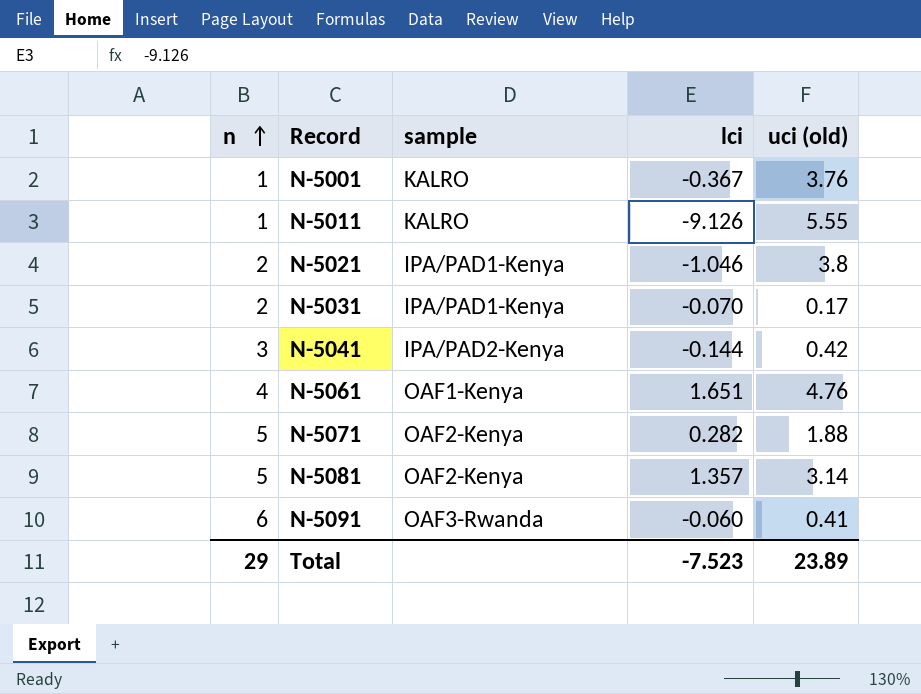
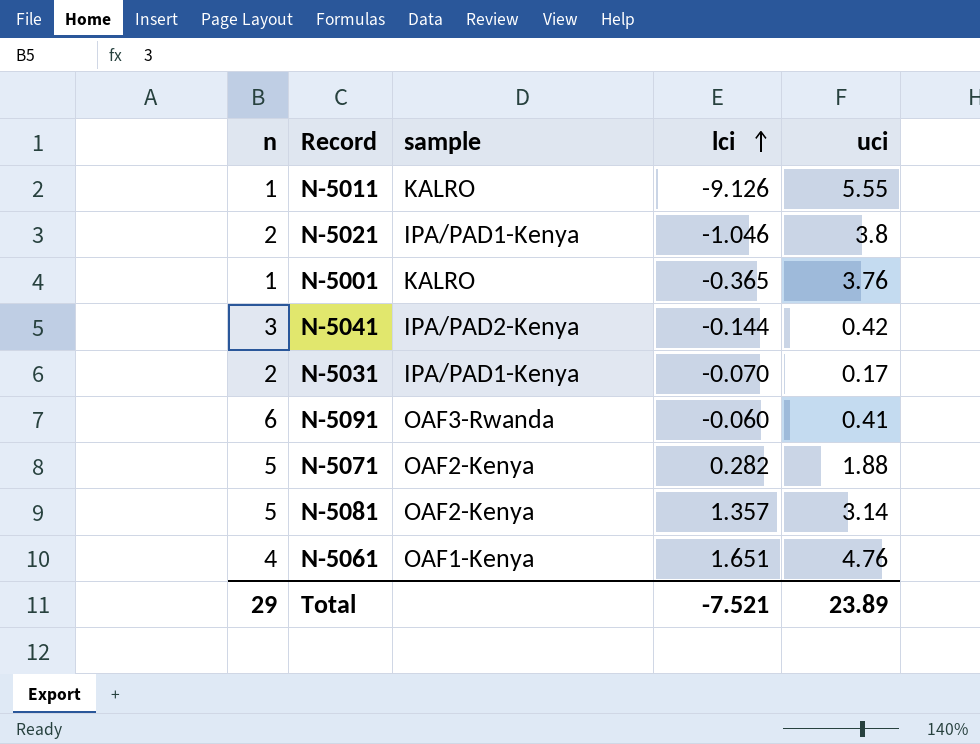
row order: n ascending -> lci ascending
column name: uci (old) -> uci
N-5001 | lci: -0.367 -> -0.365
Total | lci: -7.523 -> -7.521

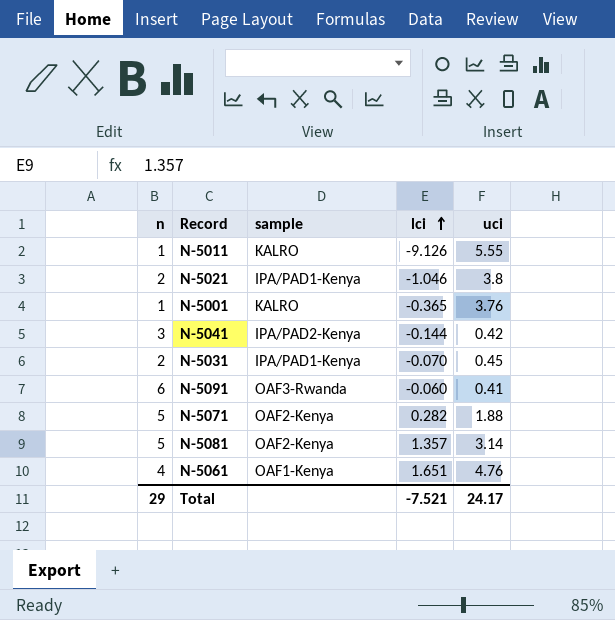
N-5031 | uci: 0.17 -> 0.45
Total | uci: 23.89 -> 24.17

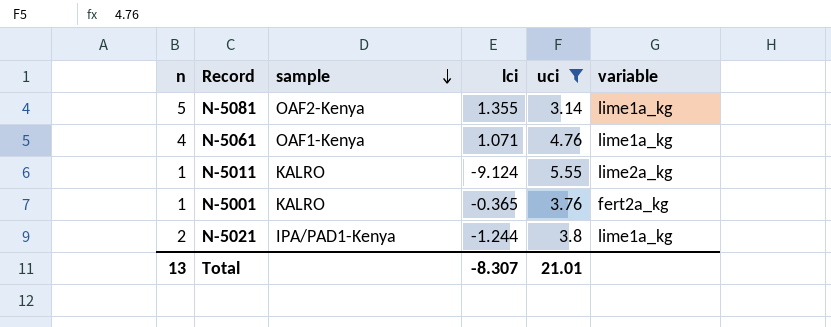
filter: none -> uci >= 3.14
row order: lci ascending -> sample descending
column variable | position: none -> 6
N-5081 | lci: 1.357 -> 1.355
N-5061 | lci: 1.651 -> 1.071
N-5011 | lci: -9.126 -> -9.124
N-5021 | lci: -1.046 -> -1.244
Total | n: 29 -> 13
Total | lci: -7.521 -> -8.307
Total | uci: 24.17 -> 21.01

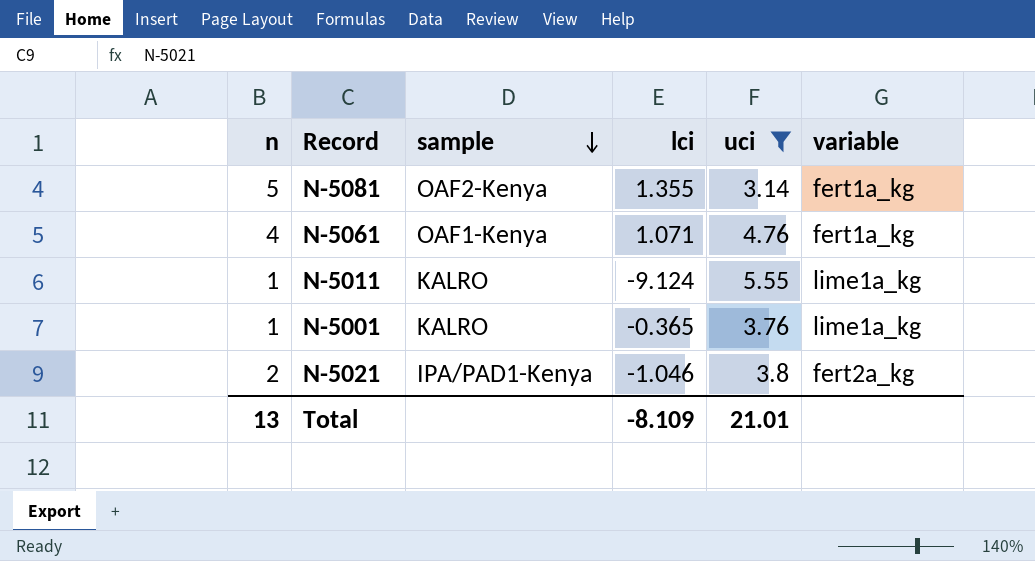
N-5081 | variable: lime1a_kg -> fert1a_kg
N-5061 | variable: lime1a_kg -> fert1a_kg
N-5011 | variable: lime2a_kg -> lime1a_kg
N-5001 | variable: fert2a_kg -> lime1a_kg
N-5021 | lci: -1.244 -> -1.046
N-5021 | variable: lime1a_kg -> fert2a_kg
Total | lci: -8.307 -> -8.109

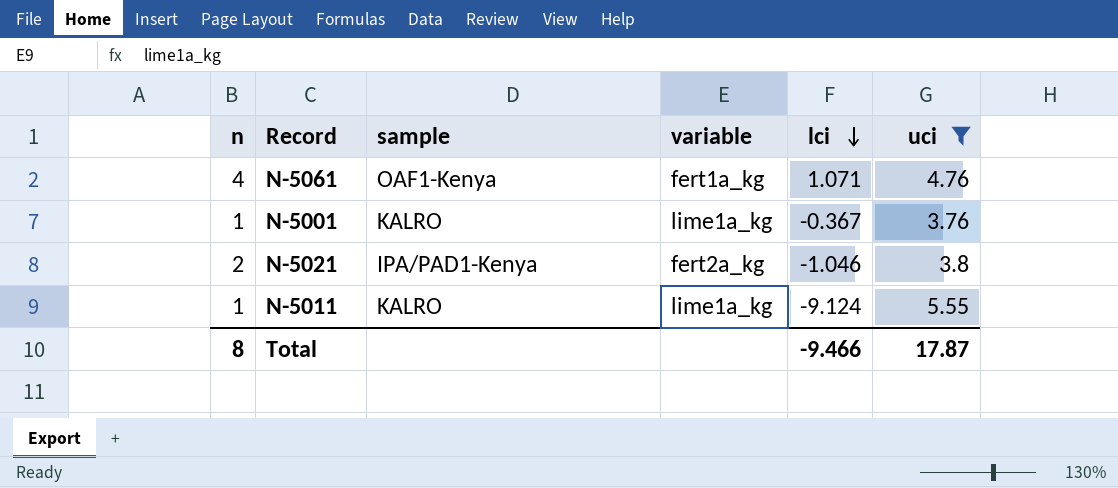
row order: sample descending -> lci descending
column variable | position: 6 -> 4
row N-5081: 5 | OAF2-Kenya | 1.355 | 3.14 | fert1a_kg -> none
N-5001 | lci: -0.365 -> -0.367
Total | n: 13 -> 8
Total | lci: -8.109 -> -9.466
Total | uci: 21.01 -> 17.87

